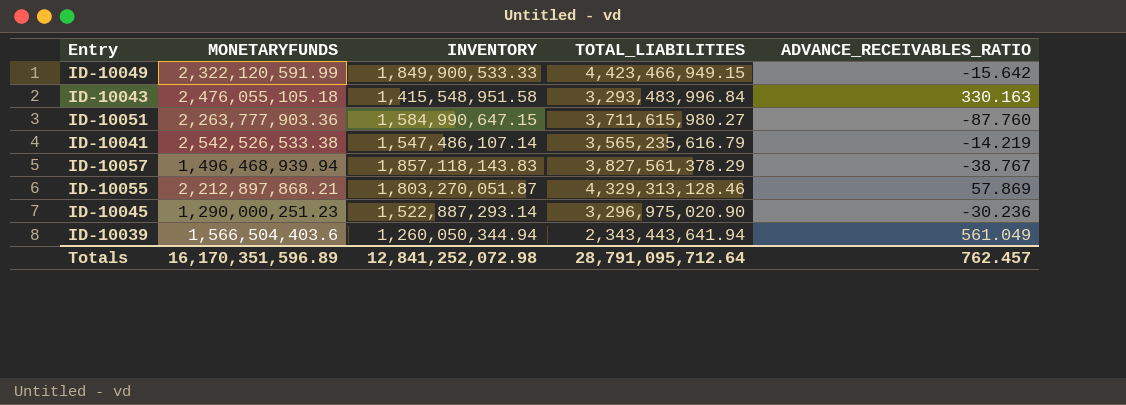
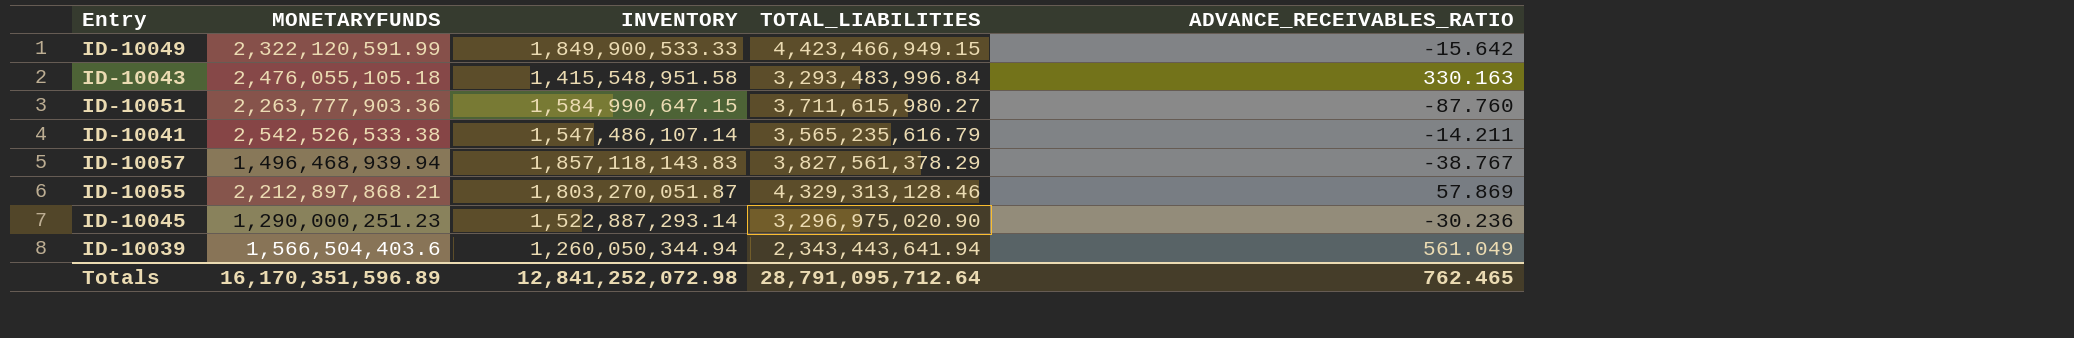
ID-10041 | ADVANCE_RECEIVABLES_RATIO: -14.219 -> -14.211
Totals | ADVANCE_RECEIVABLES_RATIO: 762.457 -> 762.465

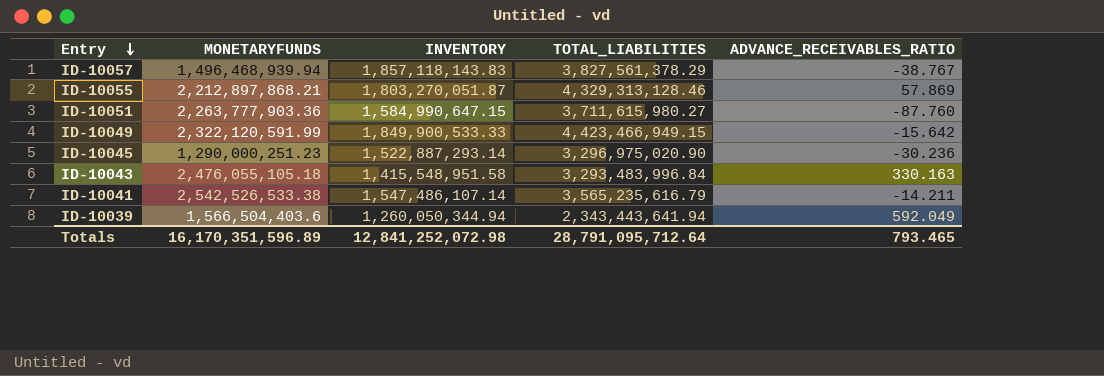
row order: none -> Entry descending
ID-10039 | ADVANCE_RECEIVABLES_RATIO: 561.049 -> 592.049
Totals | ADVANCE_RECEIVABLES_RATIO: 762.465 -> 793.465

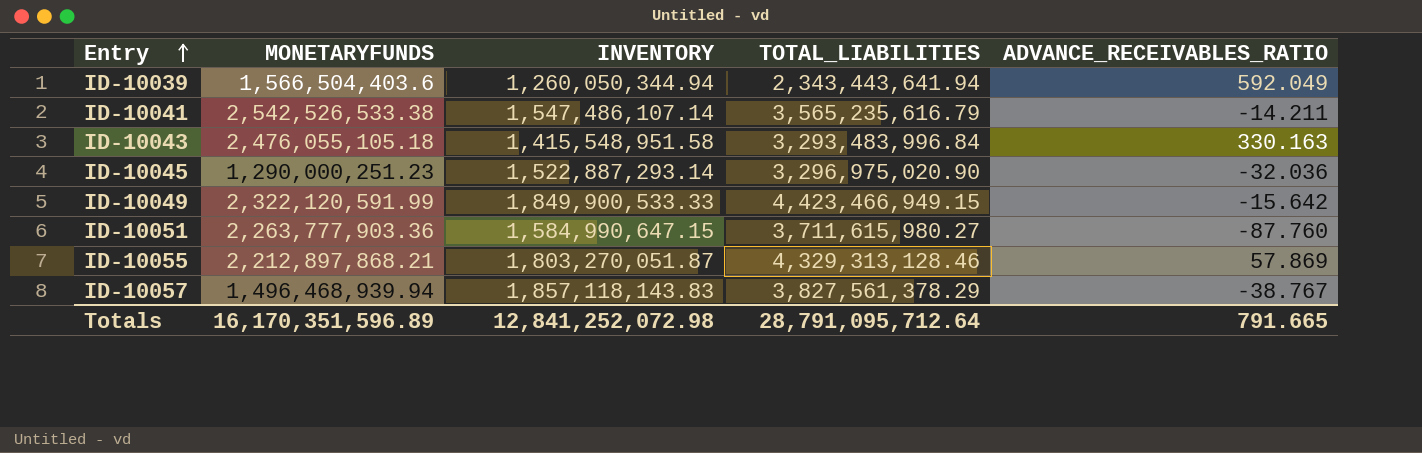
row order: Entry descending -> Entry ascending
ID-10045 | ADVANCE_RECEIVABLES_RATIO: -30.236 -> -32.036
Totals | ADVANCE_RECEIVABLES_RATIO: 793.465 -> 791.665

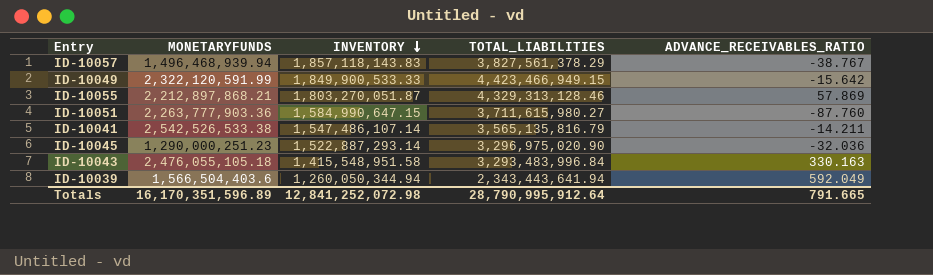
row order: Entry ascending -> INVENTORY descending
ID-10041 | TOTAL_LIABILITIES: 3,565,235,616.79 -> 3,565,135,816.79
Totals | TOTAL_LIABILITIES: 28,791,095,712.64 -> 28,790,995,912.64

